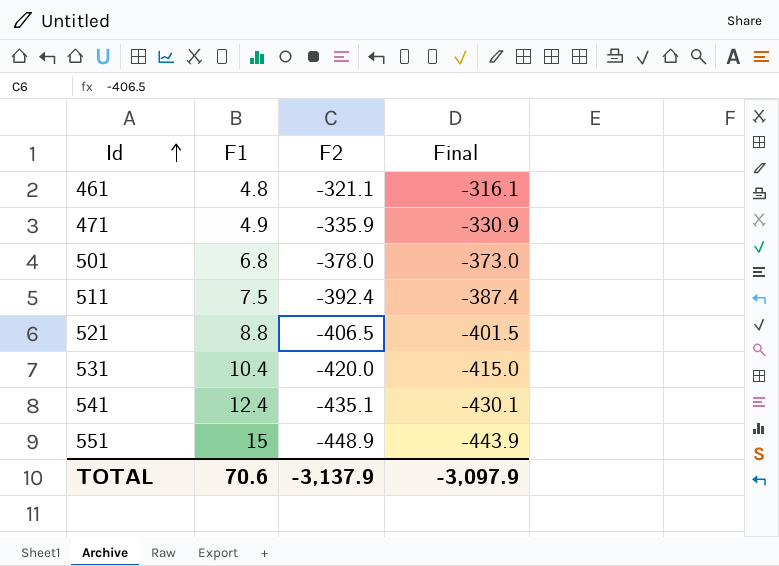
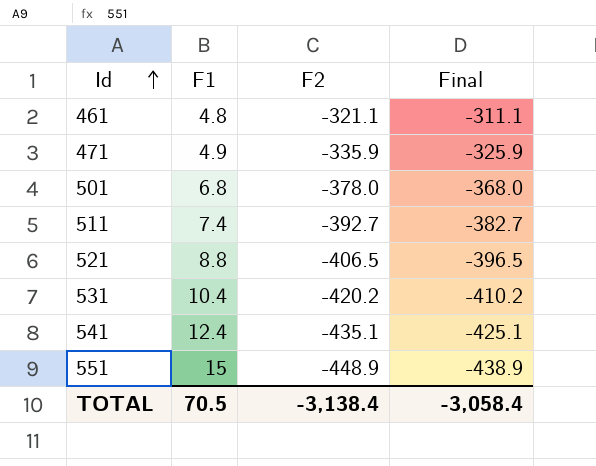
column Final | formula: [F2] + 5 -> [F2] + 10
511 | F1: 7.5 -> 7.4
511 | F2: -392.4 -> -392.7
531 | F2: -420.0 -> -420.2
TOTAL | F1: 70.6 -> 70.5
TOTAL | F2: -3,137.9 -> -3,138.4
TOTAL | Final: -3,097.9 -> -3,058.4

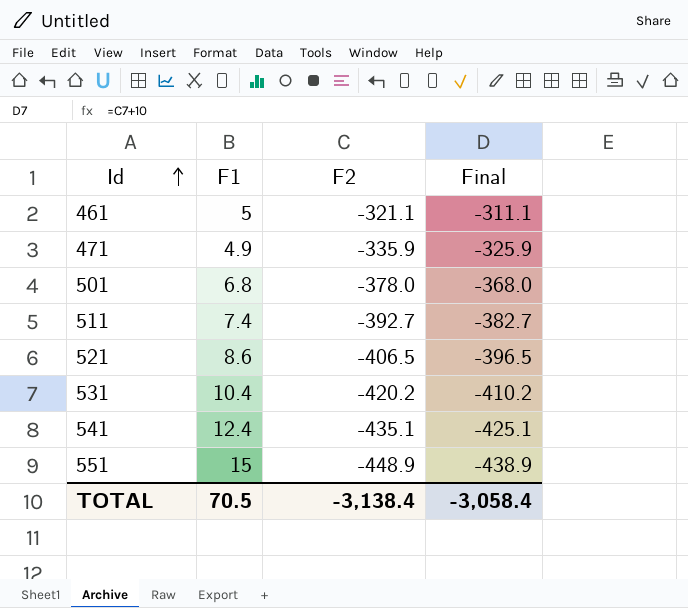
461 | F1: 4.8 -> 5
521 | F1: 8.8 -> 8.6

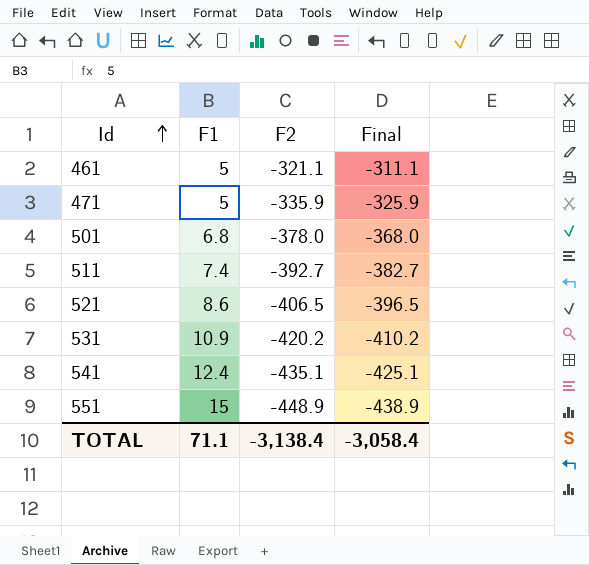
471 | F1: 4.9 -> 5
531 | F1: 10.4 -> 10.9
TOTAL | F1: 70.5 -> 71.1

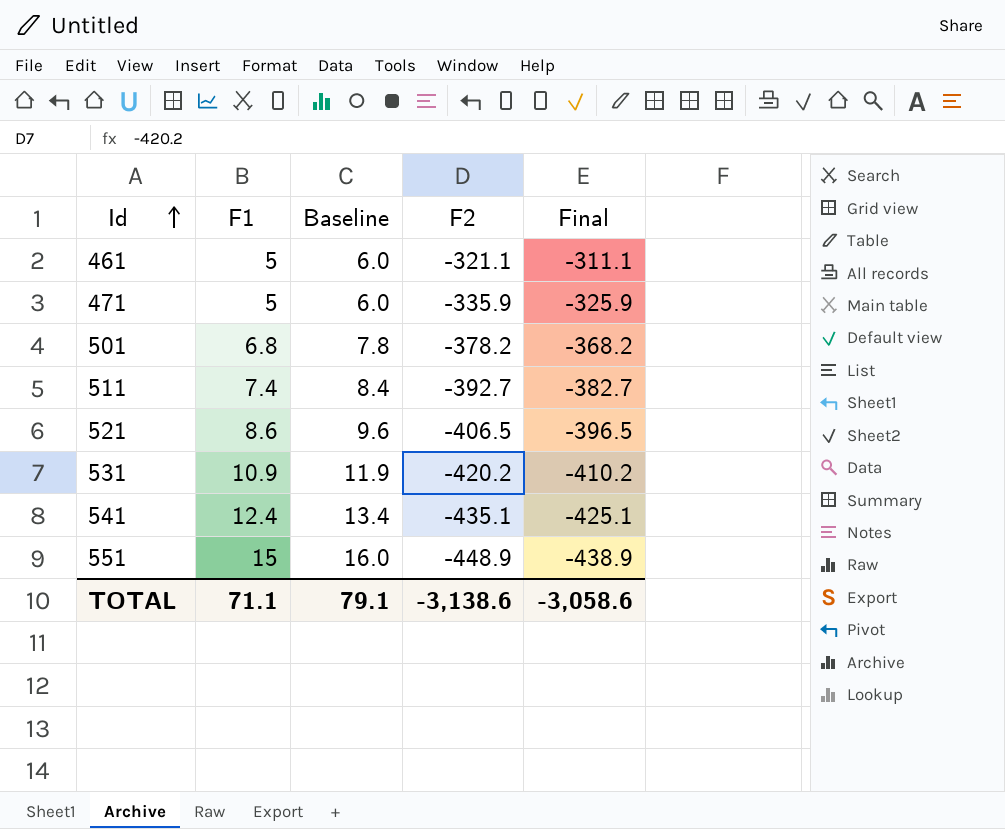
column Baseline | formula: none -> [F1] + 1
501 | F2: -378.0 -> -378.2
501 | Final: -368.0 -> -368.2
TOTAL | F2: -3,138.4 -> -3,138.6
TOTAL | Final: -3,058.4 -> -3,058.6

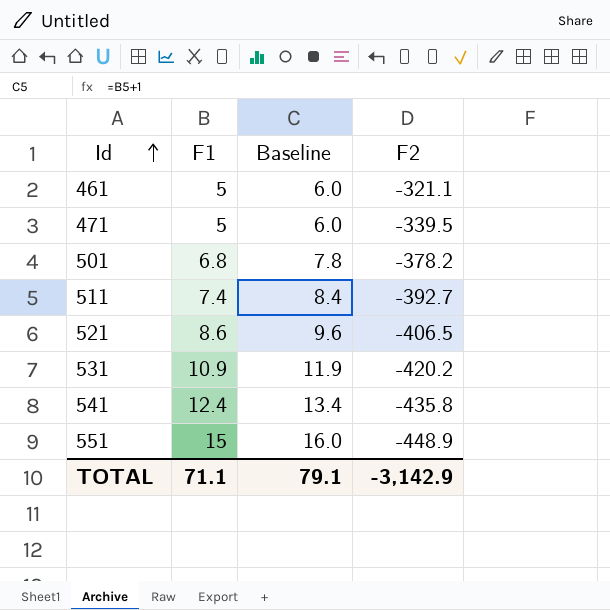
column Final | formula: [F2] + 10 -> none
471 | F2: -335.9 -> -339.5
541 | F2: -435.1 -> -435.8
TOTAL | F2: -3,138.6 -> -3,142.9

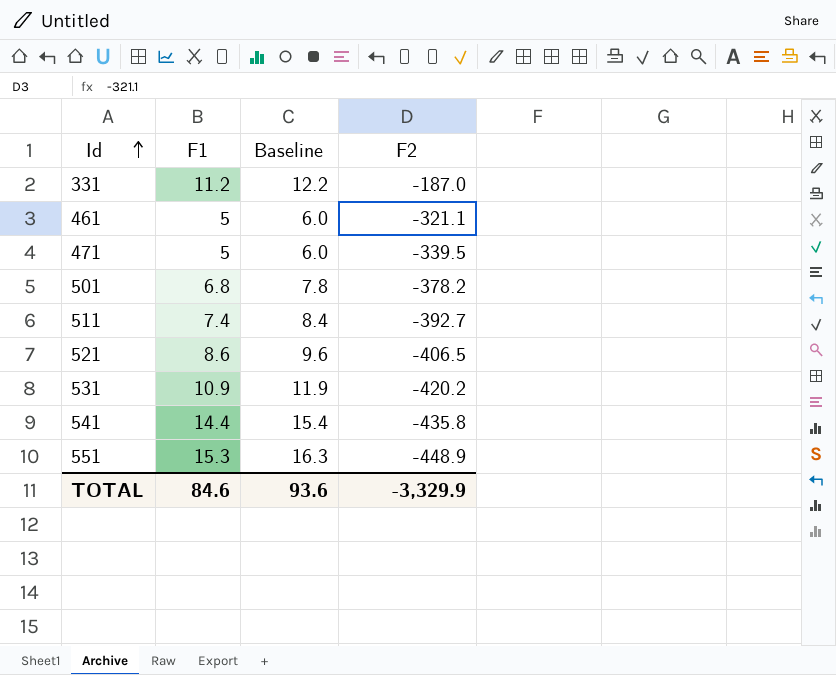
row 331: none -> 11.2 | 12.2 | -187.0
541 | F1: 12.4 -> 14.4
541 | Baseline: 13.4 -> 15.4
551 | F1: 15 -> 15.3
551 | Baseline: 16.0 -> 16.3
TOTAL | F1: 71.1 -> 84.6
TOTAL | Baseline: 79.1 -> 93.6
TOTAL | F2: -3,142.9 -> -3,329.9

